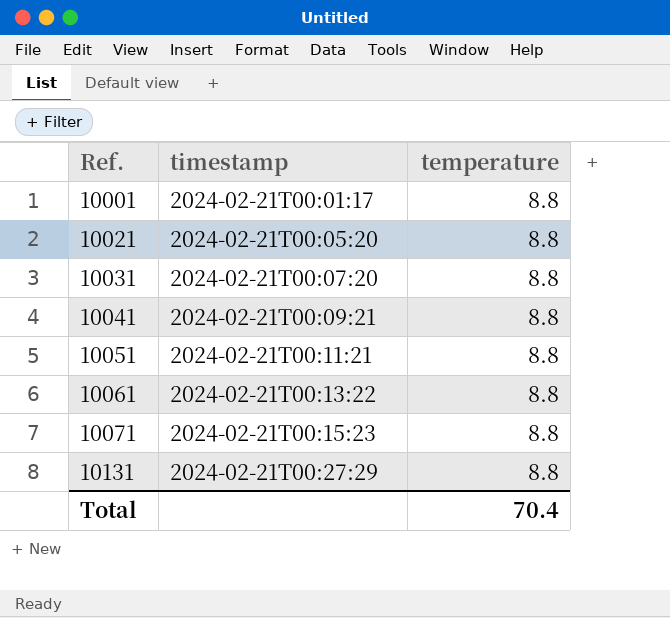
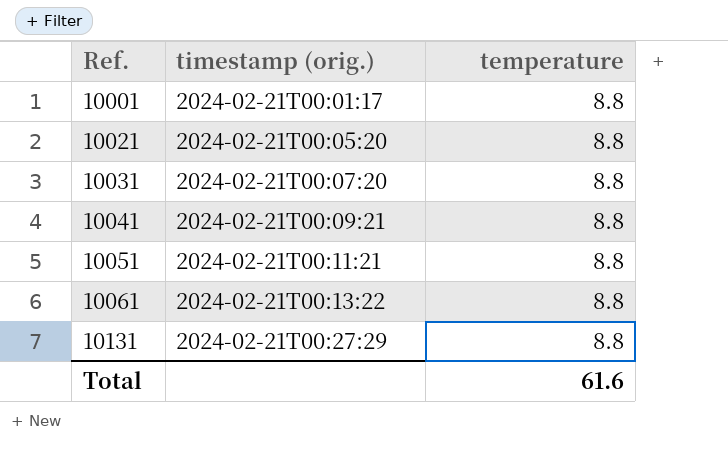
column name: timestamp -> timestamp (orig.)
row 10071: 2024-02-21T00:15:23 | 8.8 -> none
Total | temperature: 70.4 -> 61.6

